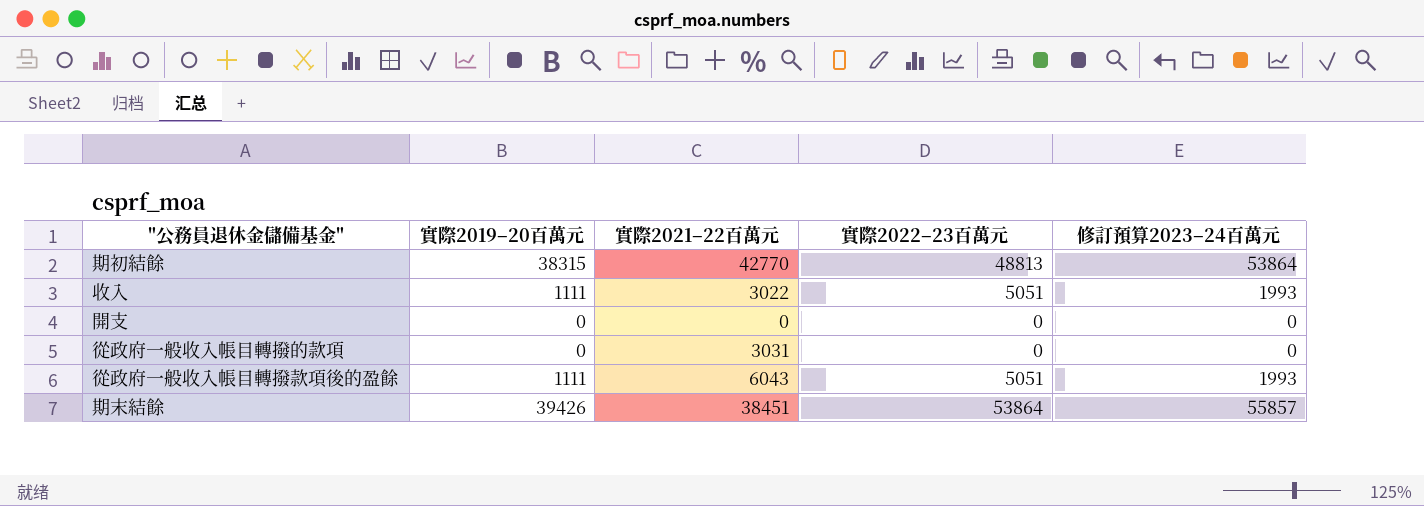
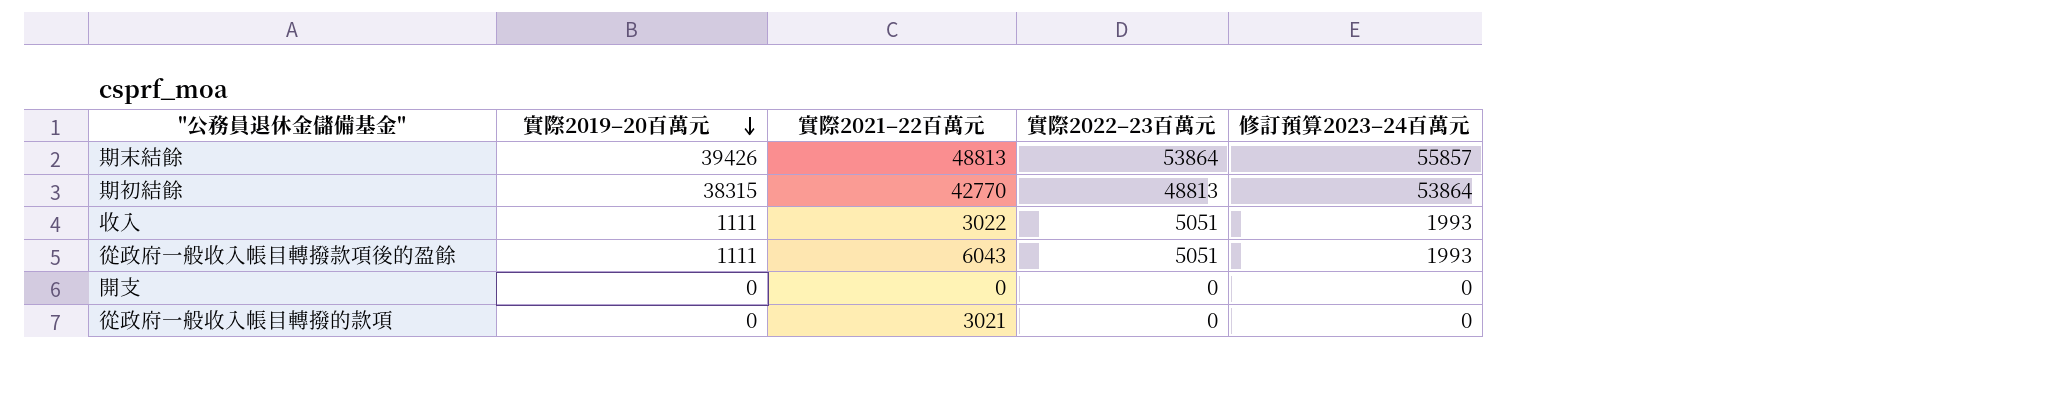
row order: none -> 實際2019–20百萬元 descending
期末結餘 | 實際2021–22百萬元: 38451 -> 48813
從政府一般收入帳目轉撥的款項 | 實際2021–22百萬元: 3031 -> 3021

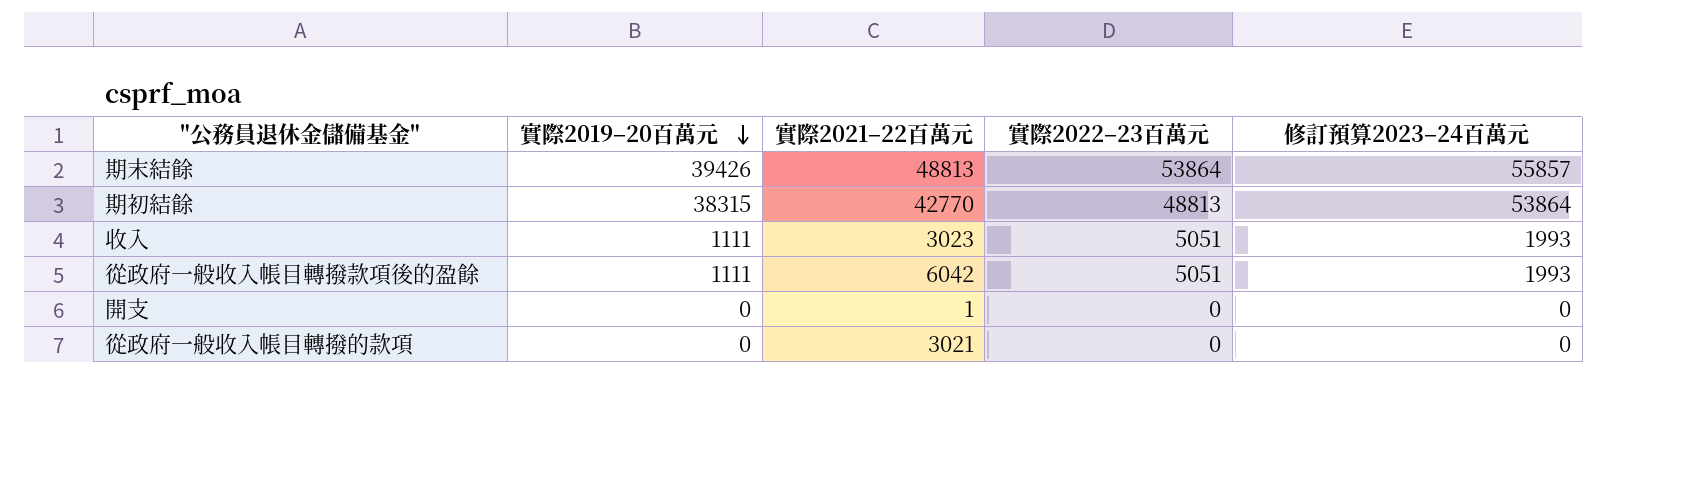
收入 | 實際2021–22百萬元: 3022 -> 3023
從政府一般收入帳目轉撥款項後的盈餘 | 實際2021–22百萬元: 6043 -> 6042
開支 | 實際2021–22百萬元: 0 -> 1

